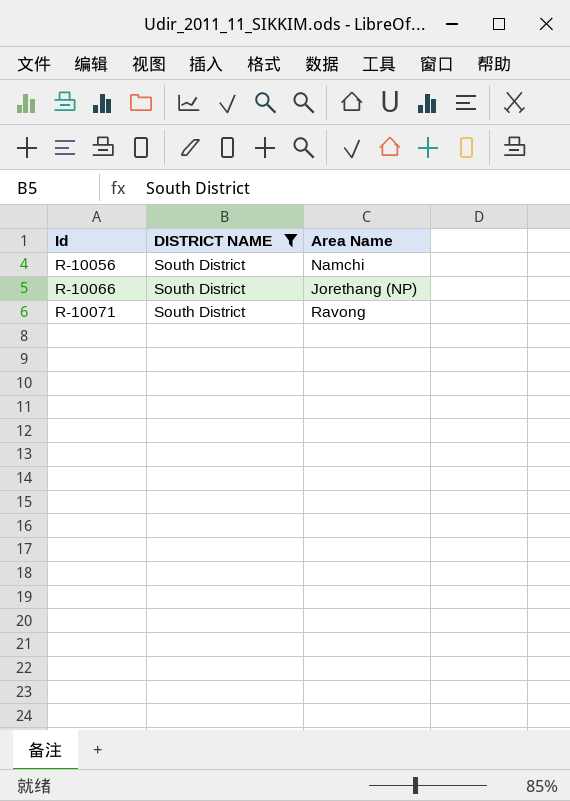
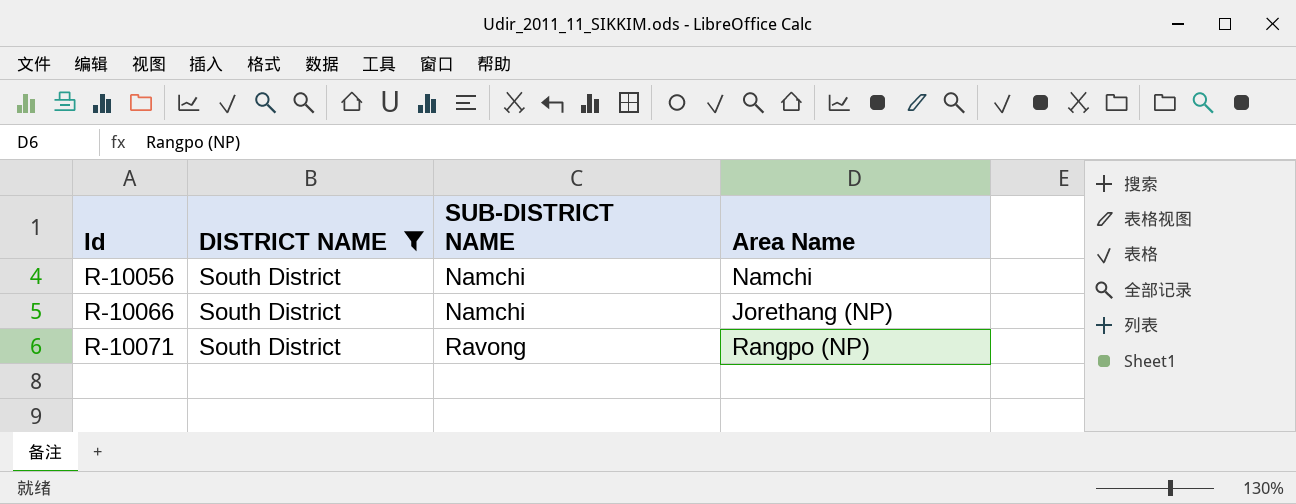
column SUB-DISTRICT NAME | position: none -> 3
R-10071 | Area Name: Ravong -> Rangpo (NP)

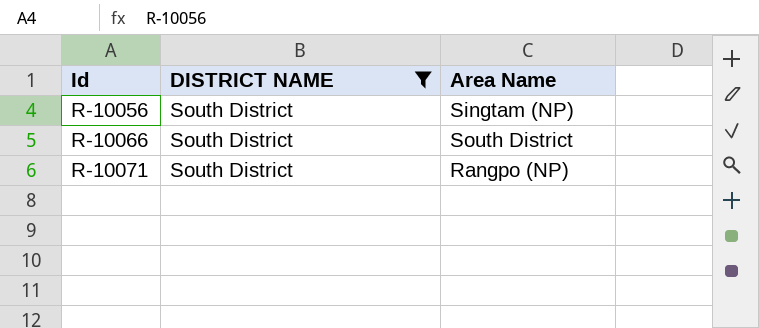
column SUB-DISTRICT NAME | position: 3 -> none
R-10056 | Area Name: Namchi -> Singtam (NP)
R-10066 | Area Name: Jorethang (NP) -> South District

